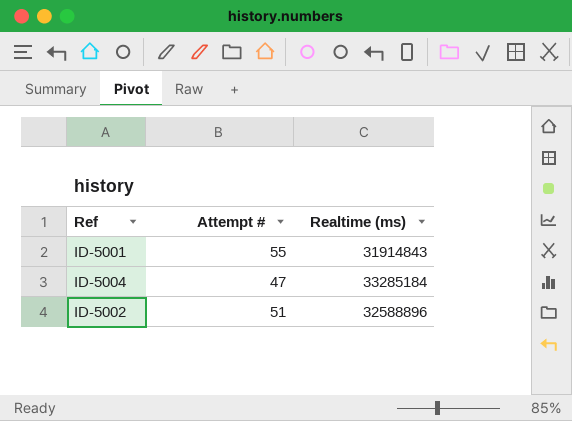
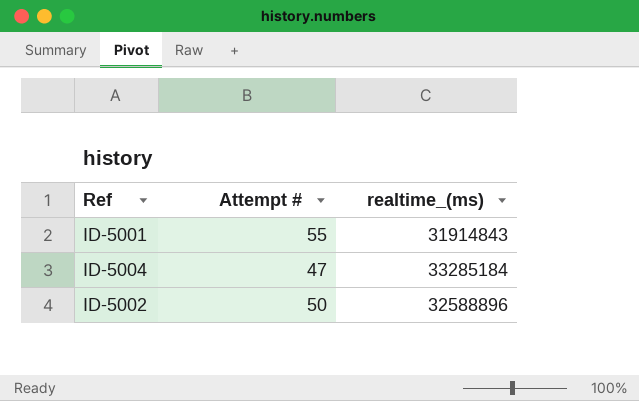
column name: Realtime (ms) -> realtime_(ms)
ID-5002 | Attempt #: 51 -> 50

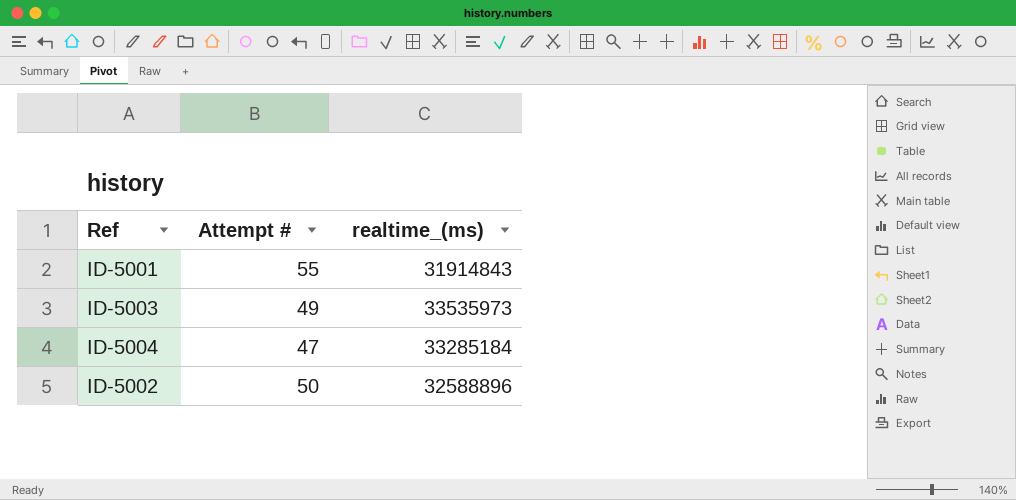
row ID-5003: none -> 49 | 33535973

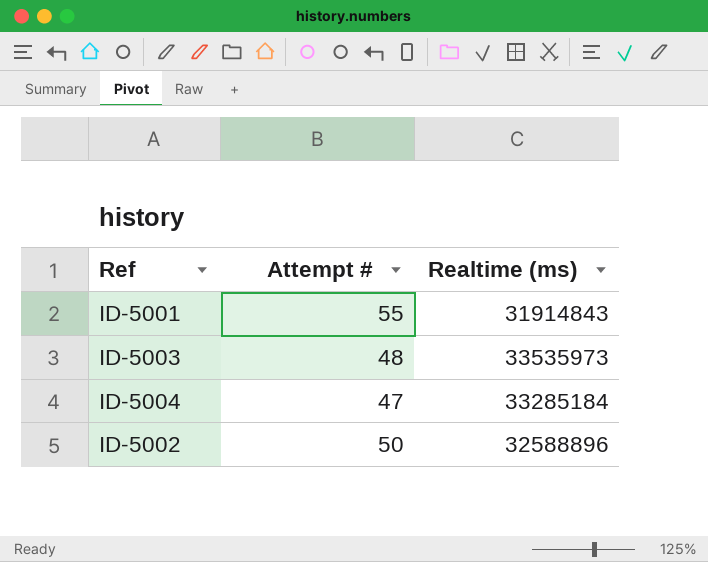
column name: realtime_(ms) -> Realtime (ms)
ID-5003 | Attempt #: 49 -> 48

